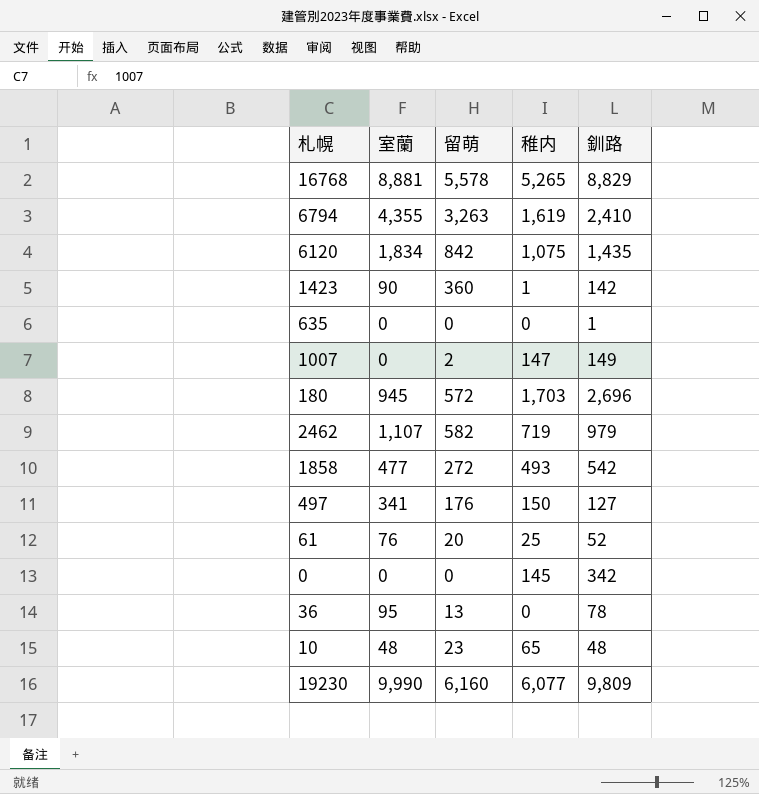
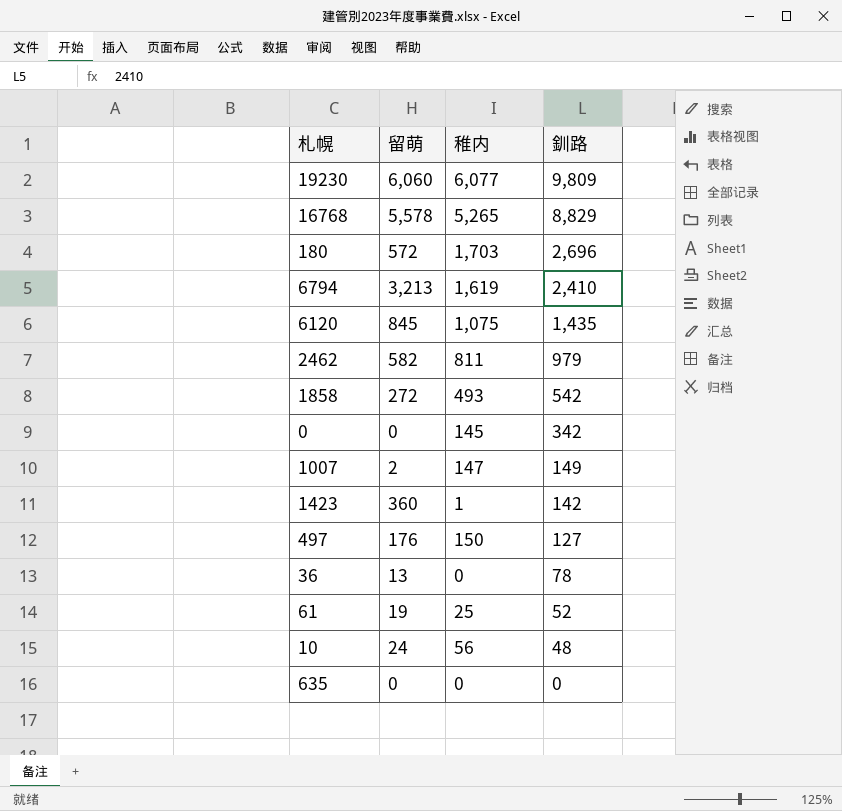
row order: none -> 釧路 descending
column 室蘭 | position: 2 -> none
19230 | 留萌: 6,160 -> 6,060
6794 | 留萌: 3,263 -> 3,213
6120 | 留萌: 842 -> 845
2462 | 稚内: 719 -> 811
61 | 留萌: 20 -> 19
10 | 留萌: 23 -> 24
10 | 稚内: 65 -> 56
635 | 釧路: 1 -> 0

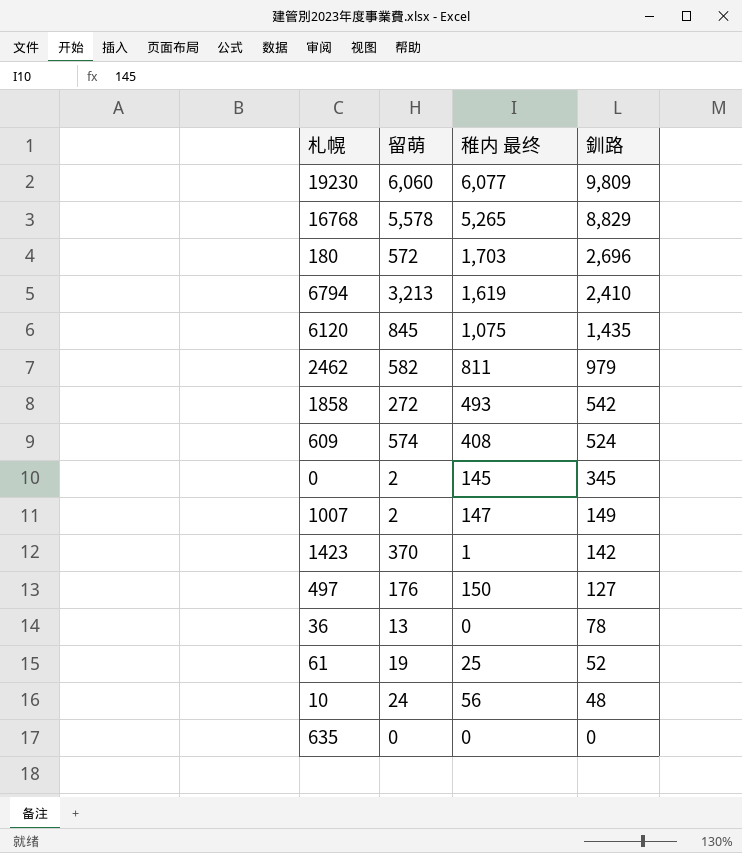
column name: 稚内 -> 稚内 最终
row 609: none -> 574 | 408 | 524
0 | 留萌: 0 -> 2
0 | 釧路: 342 -> 345
1423 | 留萌: 360 -> 370

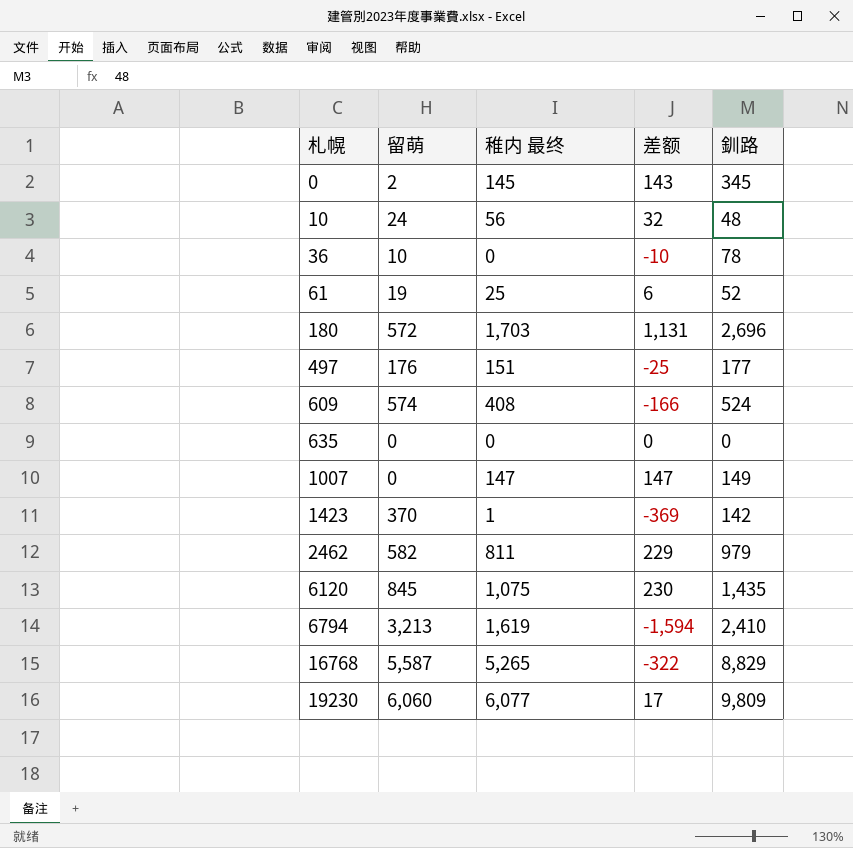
row order: 釧路 descending -> 札幌 ascending
column 差额 | formula: none -> [稚内 最终] - [留萌]
row 1858: 272 | 493 | 542 -> none
36 | 留萌: 13 -> 10
497 | 稚内 最终: 150 -> 151
497 | 釧路: 127 -> 177
1007 | 留萌: 2 -> 0
16768 | 留萌: 5,578 -> 5,587

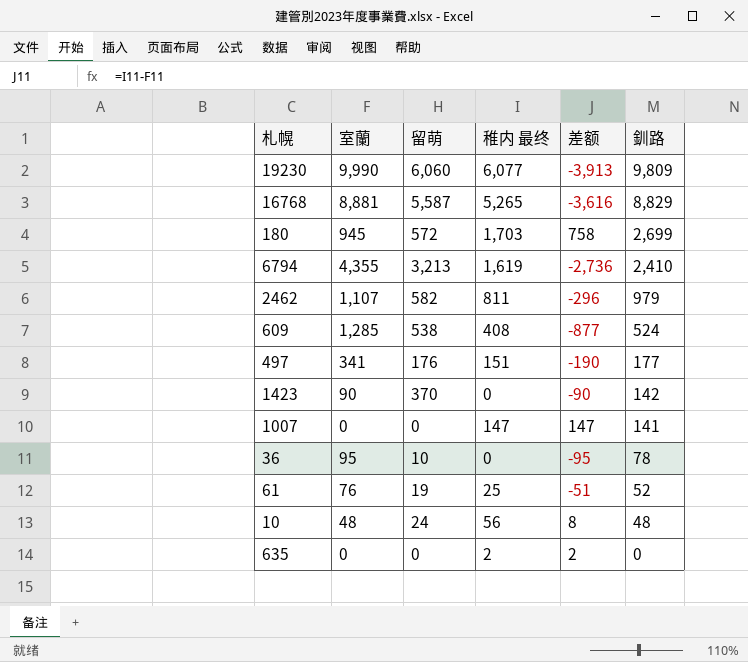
row order: 札幌 ascending -> 釧路 descending
column 室蘭 | position: none -> 2
column 差额 | formula: [稚内 最终] - [留萌] -> [稚内 最终] - [室蘭]
row 0: 2 | 145 | 143 | 345 -> none
row 6120: 845 | 1,075 | 230 | 1,435 -> none
180 | 釧路: 2,696 -> 2,699
609 | 留萌: 574 -> 538
1423 | 稚内 最终: 1 -> 0
1007 | 釧路: 149 -> 141
635 | 稚内 最终: 0 -> 2

